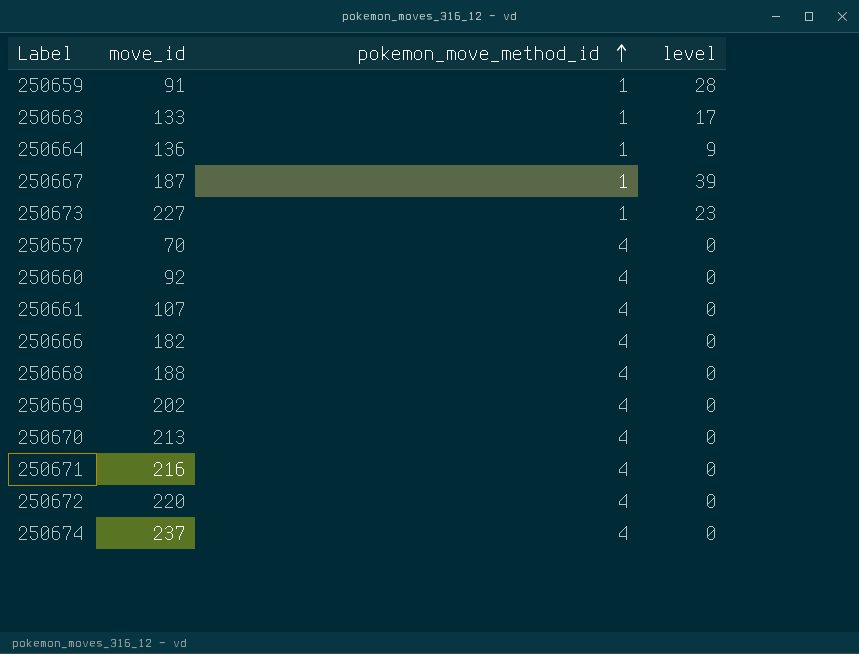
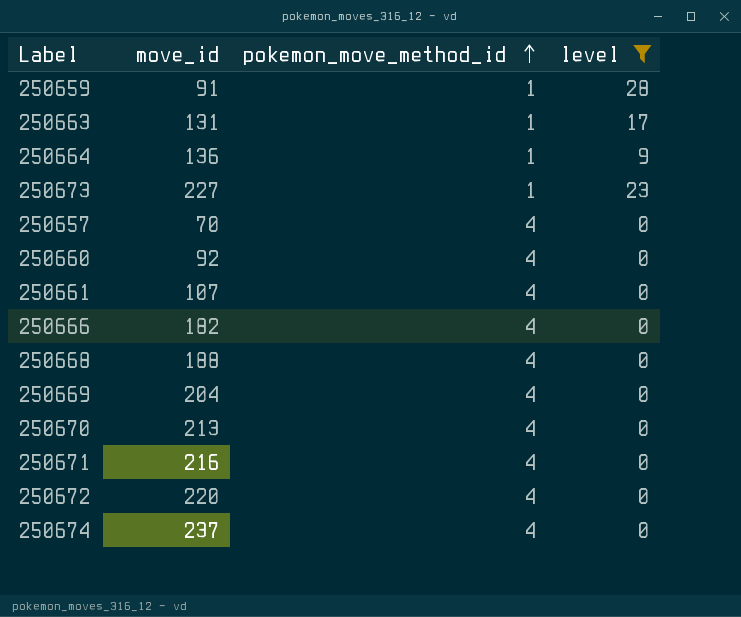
filter: none -> level != 39
250663 | move_id: 133 -> 131
250669 | move_id: 202 -> 204

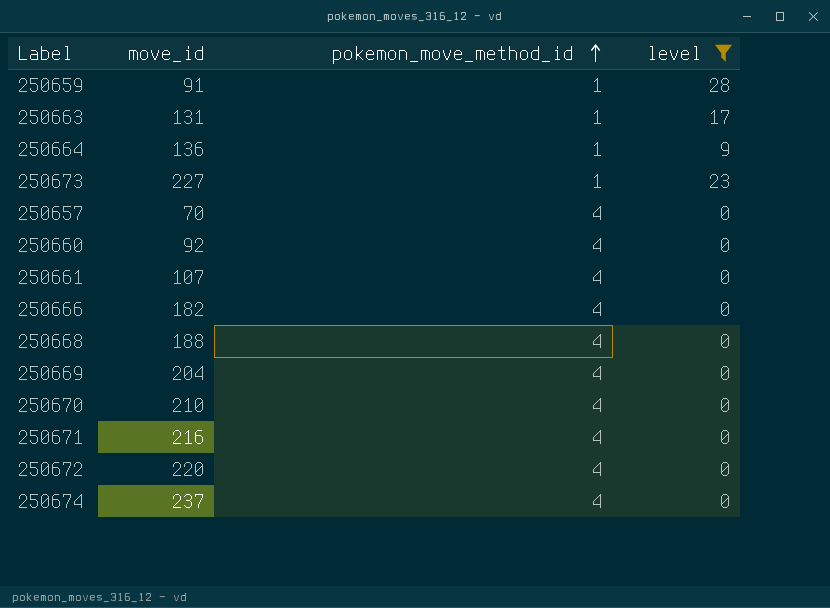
250670 | move_id: 213 -> 210

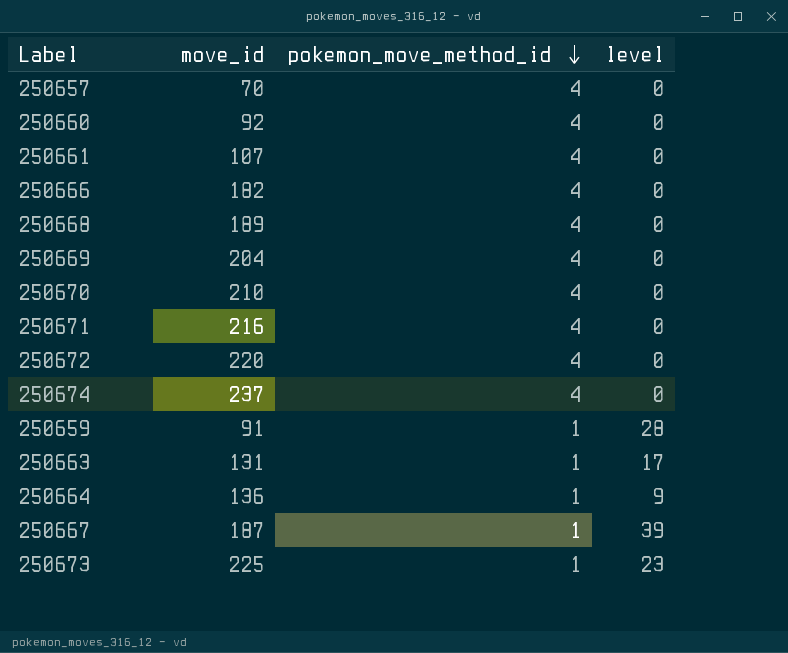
filter: level != 39 -> none
row order: pokemon_move_method_id ascending -> pokemon_move_method_id descending
250668 | move_id: 188 -> 189
250673 | move_id: 227 -> 225

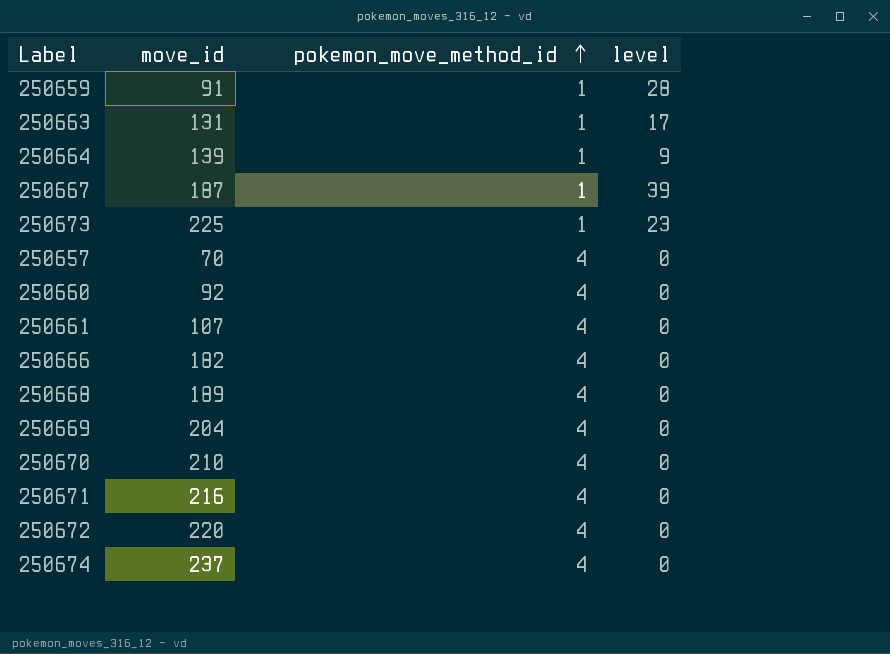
row order: pokemon_move_method_id descending -> pokemon_move_method_id ascending
250664 | move_id: 136 -> 139

